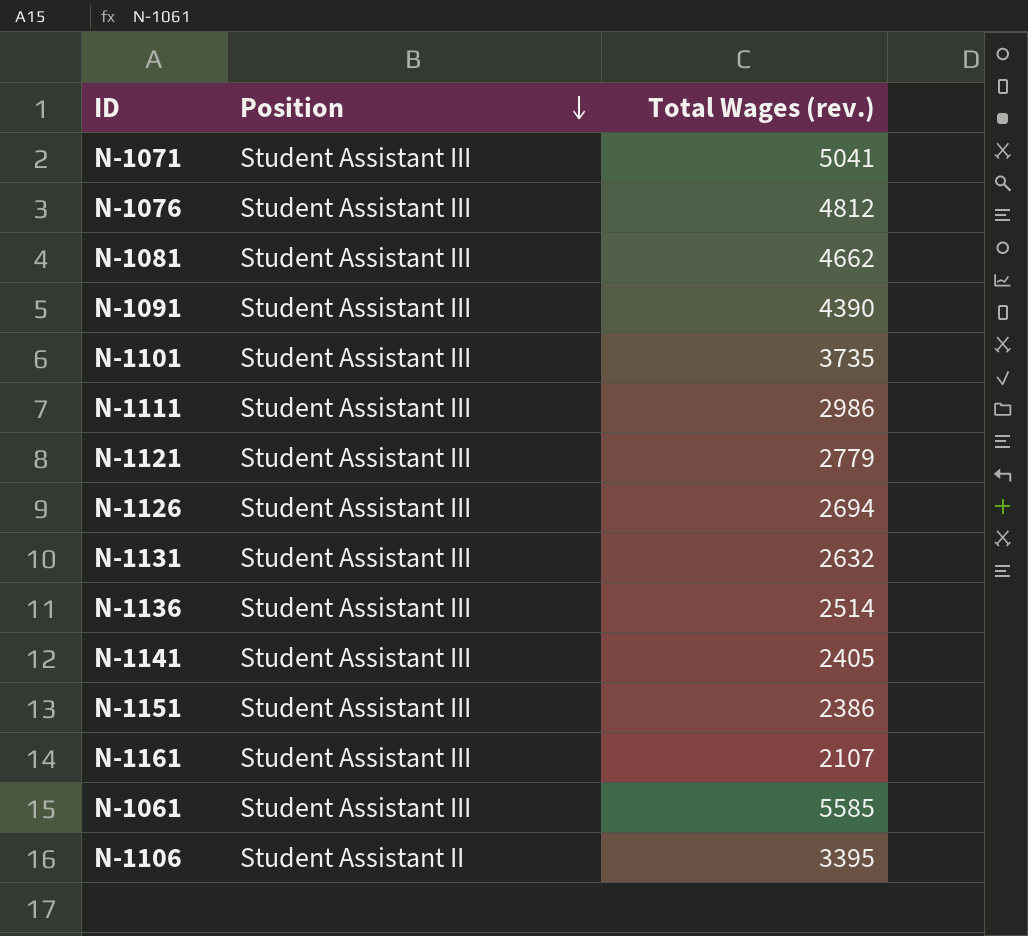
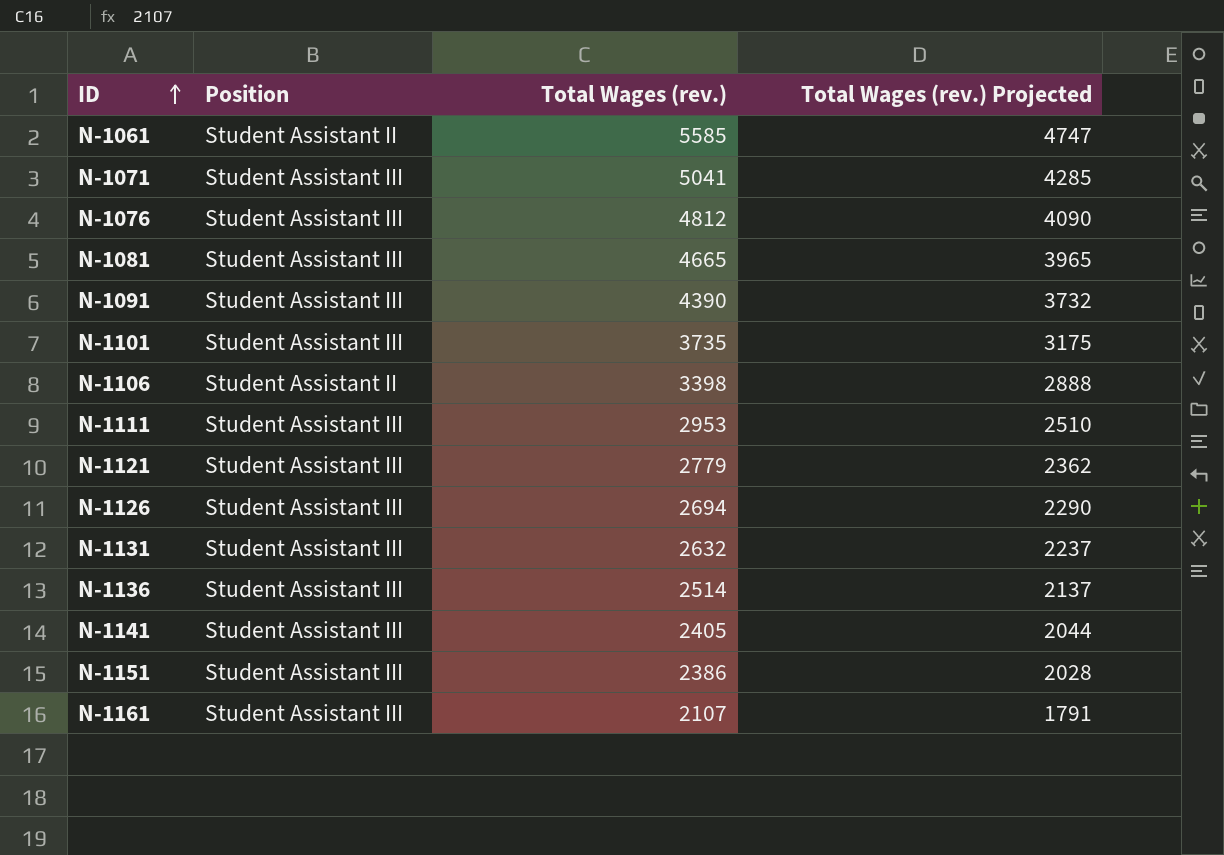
row order: Position descending -> ID ascending
column Total Wages (rev.) Projected | formula: none -> [Total Wages (rev.)] * 0.85
N-1061 | Position: Student Assistant III -> Student Assistant II
N-1081 | Total Wages (rev.): 4662 -> 4665
N-1106 | Total Wages (rev.): 3395 -> 3398
N-1111 | Total Wages (rev.): 2986 -> 2953

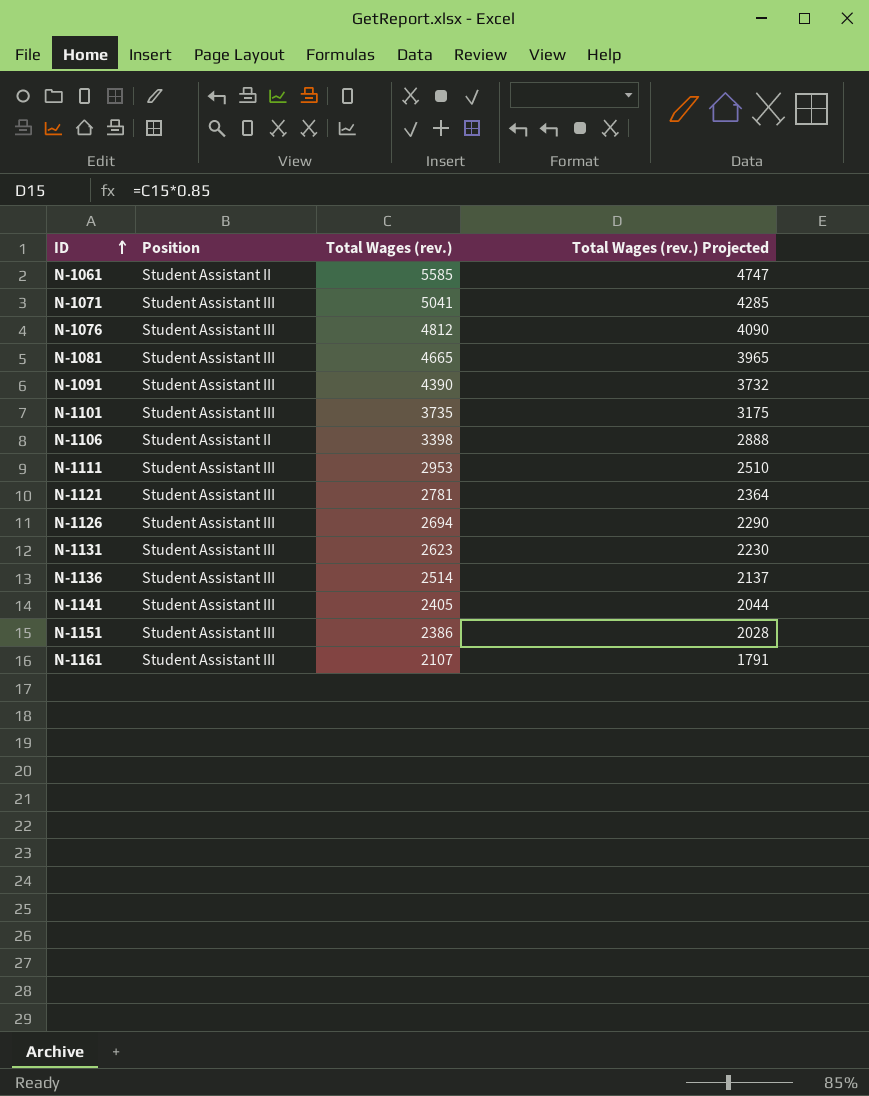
N-1121 | Total Wages (rev.): 2779 -> 2781
N-1121 | Total Wages (rev.) Projected: 2362 -> 2364
N-1131 | Total Wages (rev.): 2632 -> 2623
N-1131 | Total Wages (rev.) Projected: 2237 -> 2230

